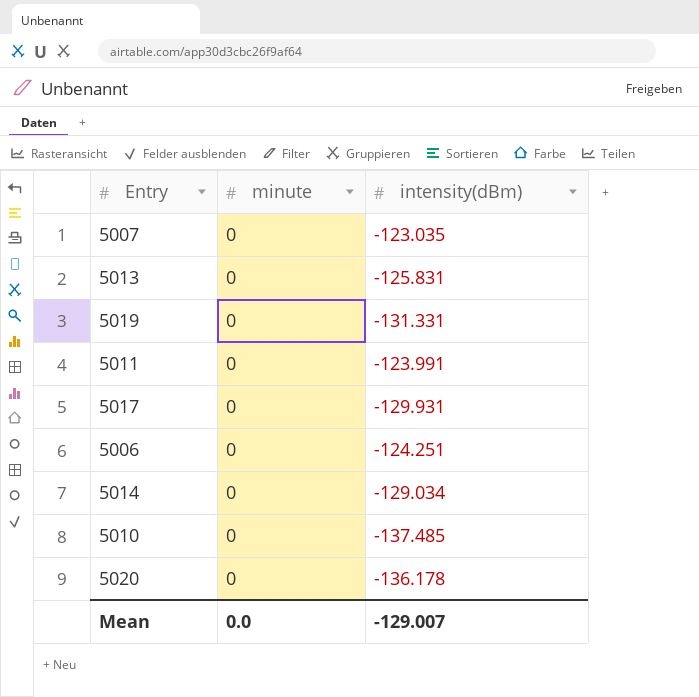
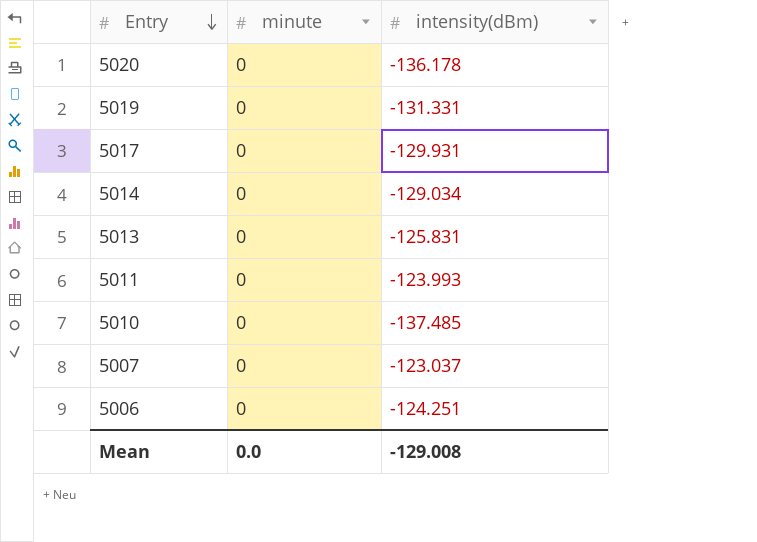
row order: none -> Entry descending
5011 | intensity(dBm): -123.991 -> -123.993
5007 | intensity(dBm): -123.035 -> -123.037
Mean | intensity(dBm): -129.007 -> -129.008

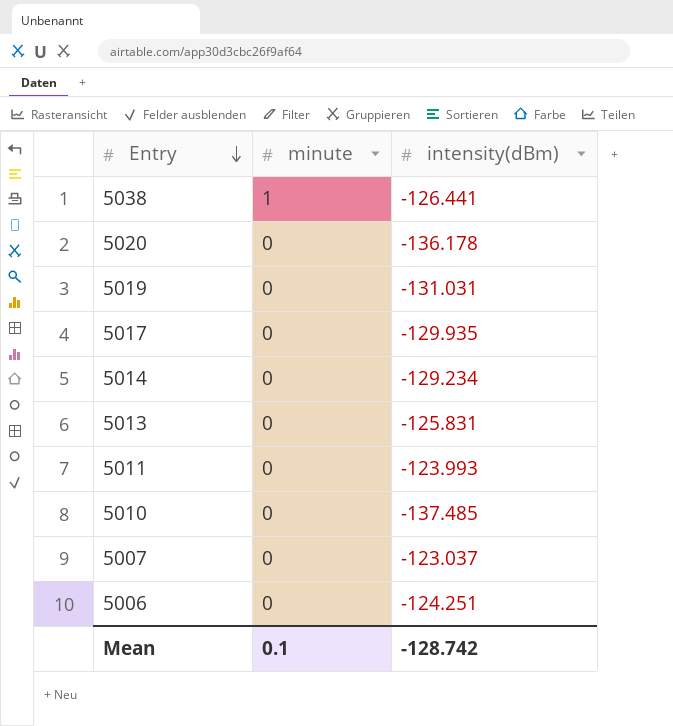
row 5038: none -> 1 | -126.441
5019 | intensity(dBm): -131.331 -> -131.031
5017 | intensity(dBm): -129.931 -> -129.935
5014 | intensity(dBm): -129.034 -> -129.234
Mean | minute: 0.0 -> 0.1
Mean | intensity(dBm): -129.008 -> -128.742

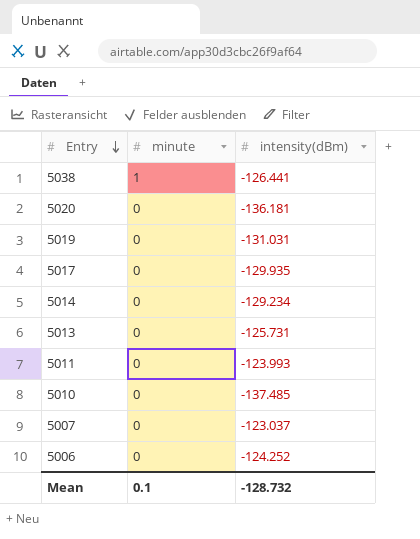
5020 | intensity(dBm): -136.178 -> -136.181
5013 | intensity(dBm): -125.831 -> -125.731
5006 | intensity(dBm): -124.251 -> -124.252
Mean | intensity(dBm): -128.742 -> -128.732

